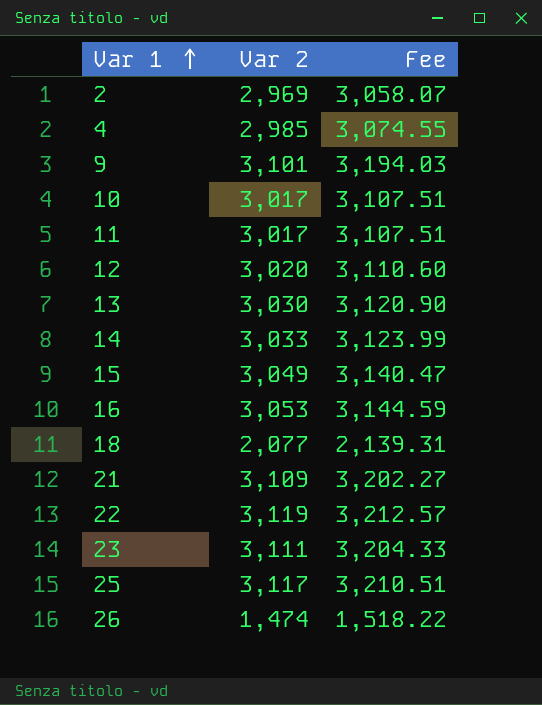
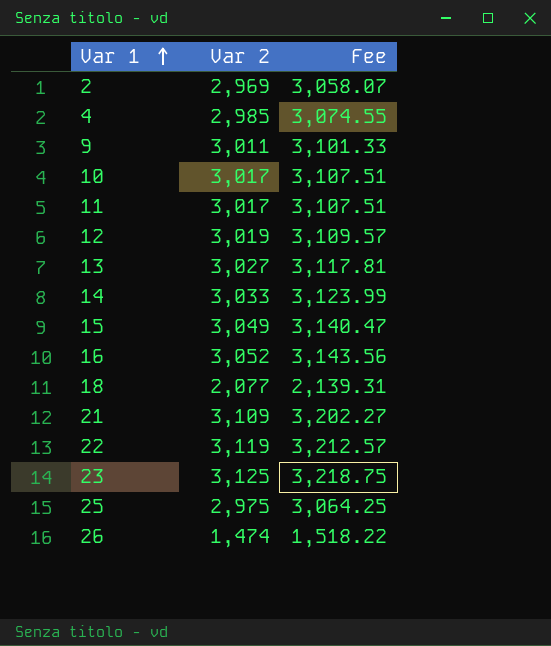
9 | Var 2: 3,101 -> 3,011
9 | Fee: 3,194.03 -> 3,101.33
12 | Var 2: 3,020 -> 3,019
12 | Fee: 3,110.60 -> 3,109.57
13 | Var 2: 3,030 -> 3,027
13 | Fee: 3,120.90 -> 3,117.81
16 | Var 2: 3,053 -> 3,052
16 | Fee: 3,144.59 -> 3,143.56
23 | Var 2: 3,111 -> 3,125
23 | Fee: 3,204.33 -> 3,218.75
25 | Var 2: 3,117 -> 2,975
25 | Fee: 3,210.51 -> 3,064.25

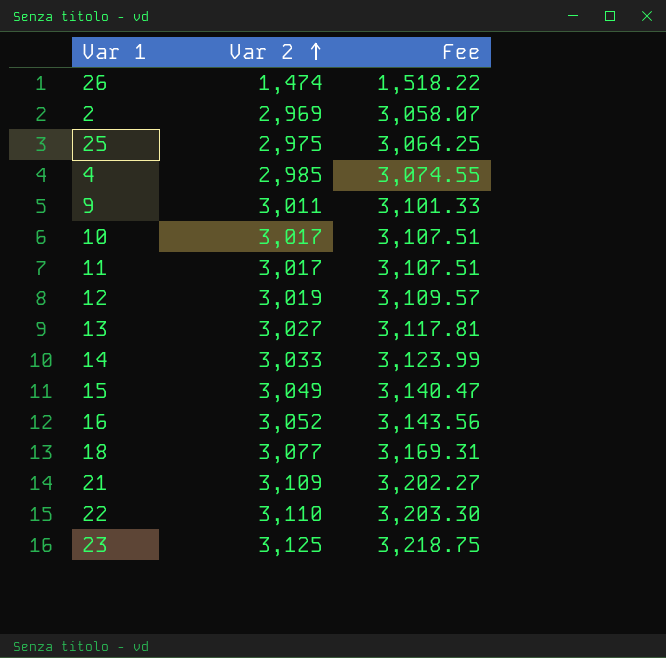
row order: Var 1 ascending -> Var 2 ascending
18 | Var 2: 2,077 -> 3,077
18 | Fee: 2,139.31 -> 3,169.31
22 | Var 2: 3,119 -> 3,110
22 | Fee: 3,212.57 -> 3,203.30

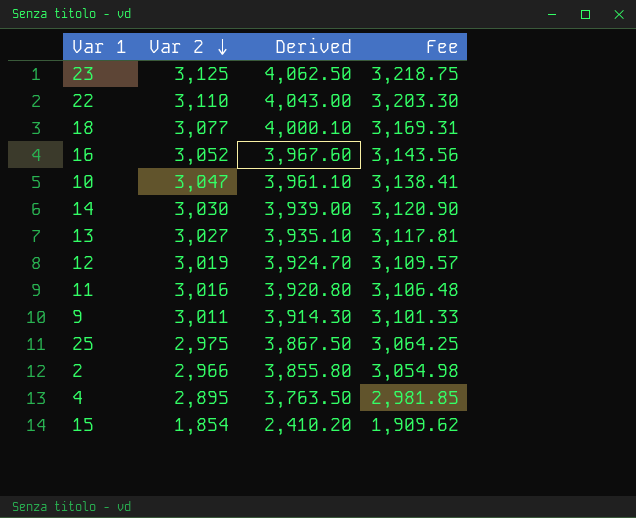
row order: Var 2 ascending -> Var 2 descending
column Derived | formula: none -> [Var 2] * 1.3
row 26: 1,474 | 1,518.22 -> none
row 21: 3,109 | 3,202.27 -> none
10 | Var 2: 3,017 -> 3,047
10 | Fee: 3,107.51 -> 3,138.41
14 | Var 2: 3,033 -> 3,030
14 | Fee: 3,123.99 -> 3,120.90
11 | Var 2: 3,017 -> 3,016
11 | Fee: 3,107.51 -> 3,106.48
2 | Var 2: 2,969 -> 2,966
2 | Fee: 3,058.07 -> 3,054.98
4 | Var 2: 2,985 -> 2,895
4 | Fee: 3,074.55 -> 2,981.85
15 | Var 2: 3,049 -> 1,854
15 | Fee: 3,140.47 -> 1,909.62

